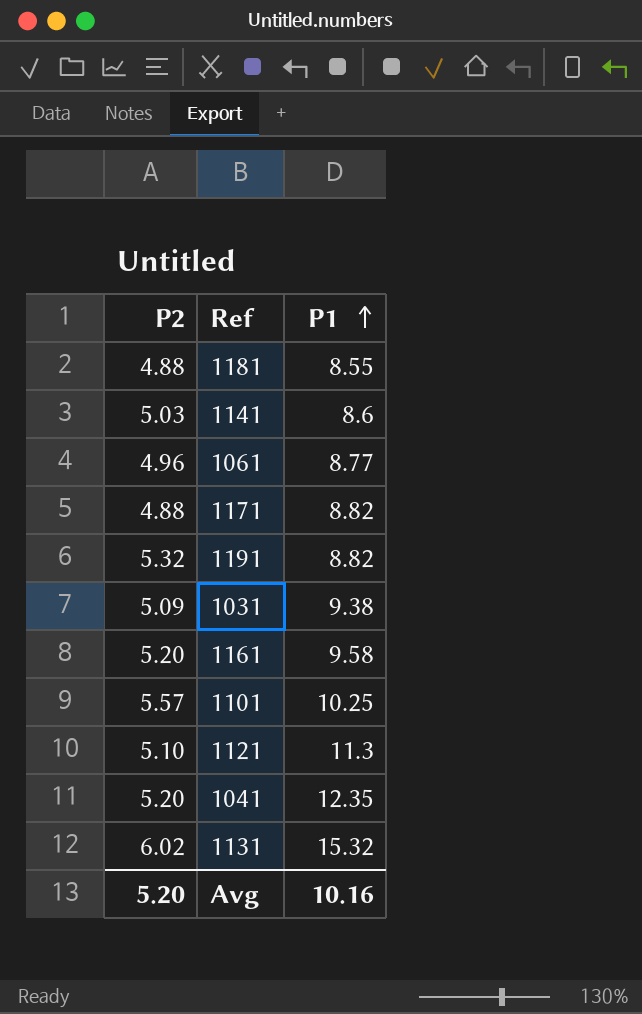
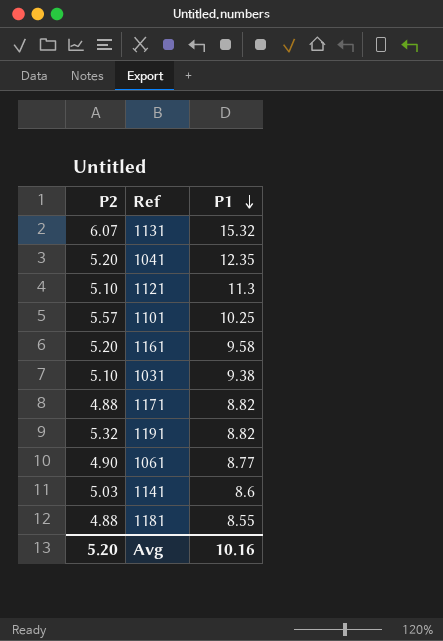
row order: P1 ascending -> P1 descending
1131 | P2: 6.02 -> 6.07
1031 | P2: 5.09 -> 5.10
1061 | P2: 4.96 -> 4.90

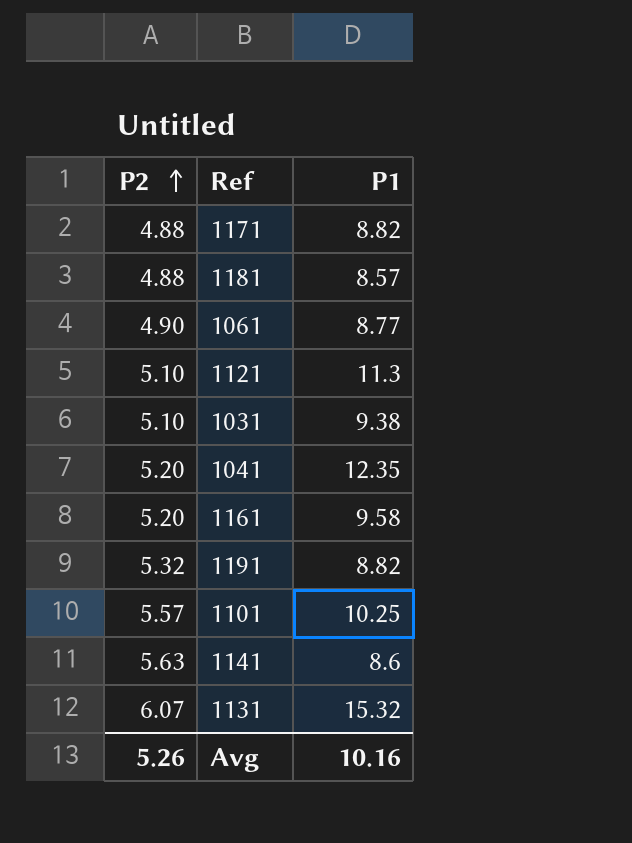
row order: P1 descending -> P2 ascending
1181 | P1: 8.55 -> 8.57
1141 | P2: 5.03 -> 5.63
Avg | P2: 5.20 -> 5.26

